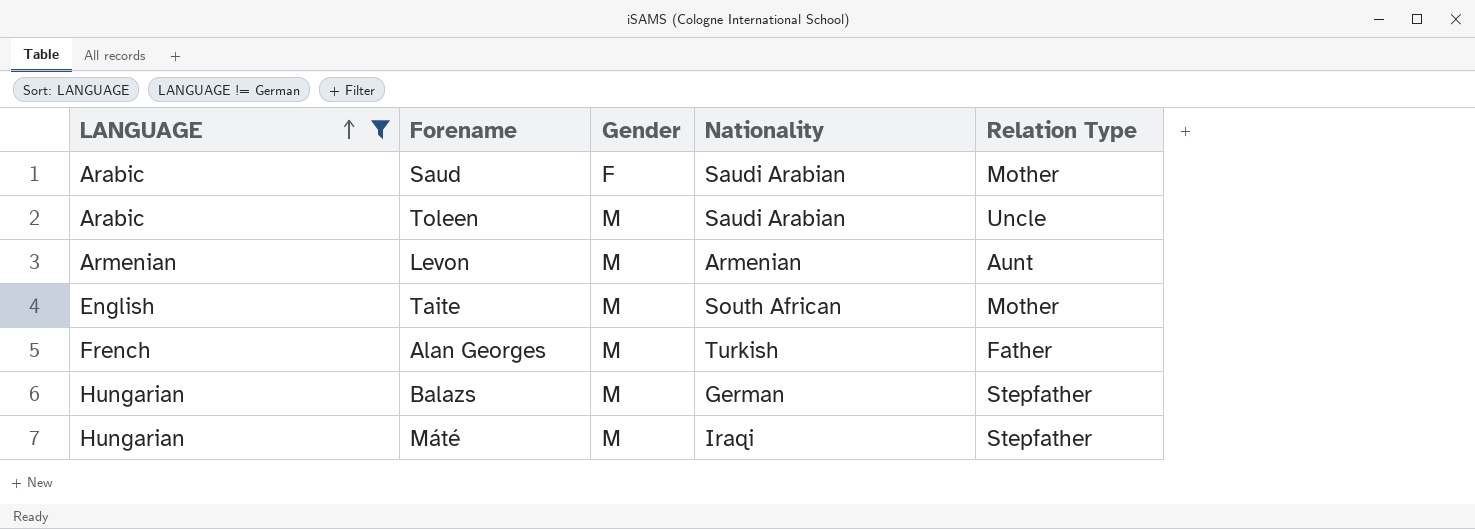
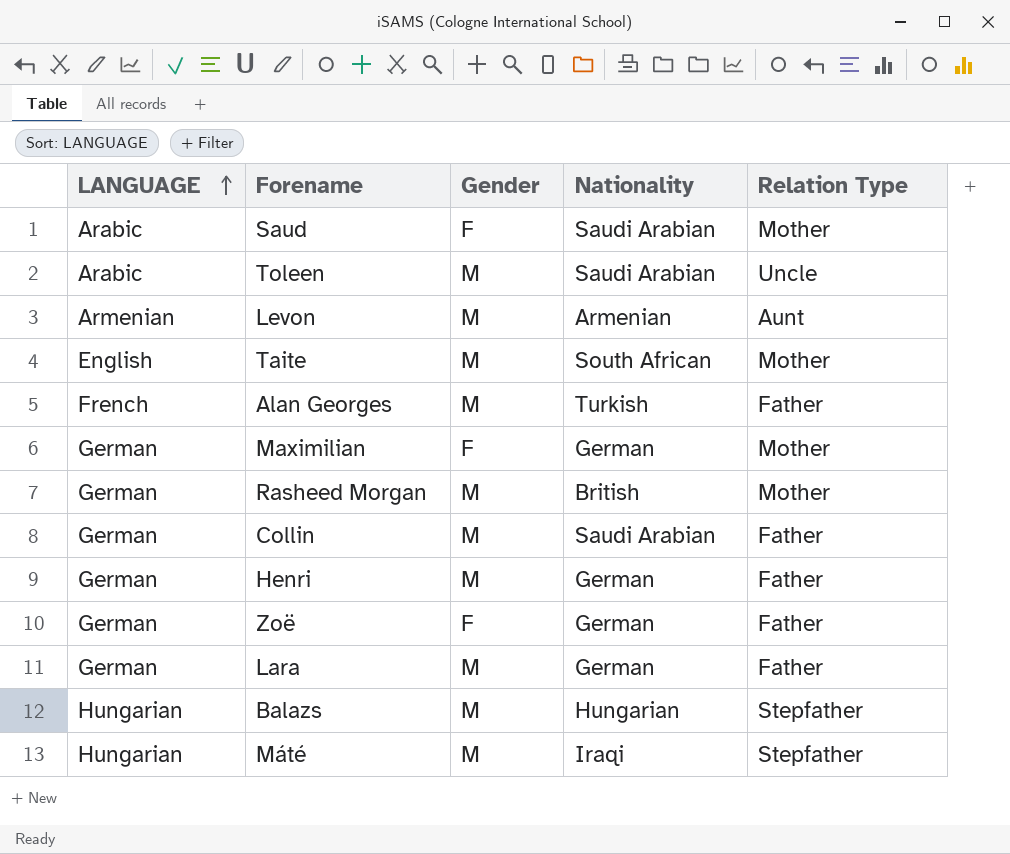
filter: LANGUAGE != German -> none
Balazs | Nationality: German -> Hungarian

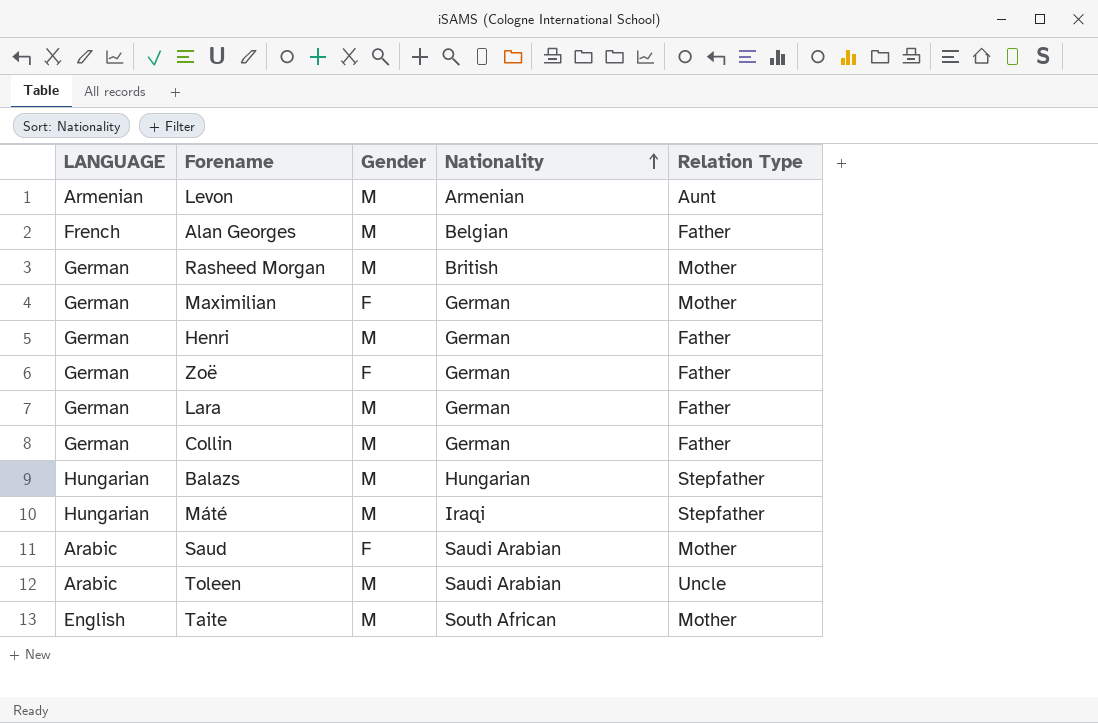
row order: LANGUAGE ascending -> Nationality ascending
Alan Georges | Nationality: Turkish -> Belgian
Collin | Nationality: Saudi Arabian -> German

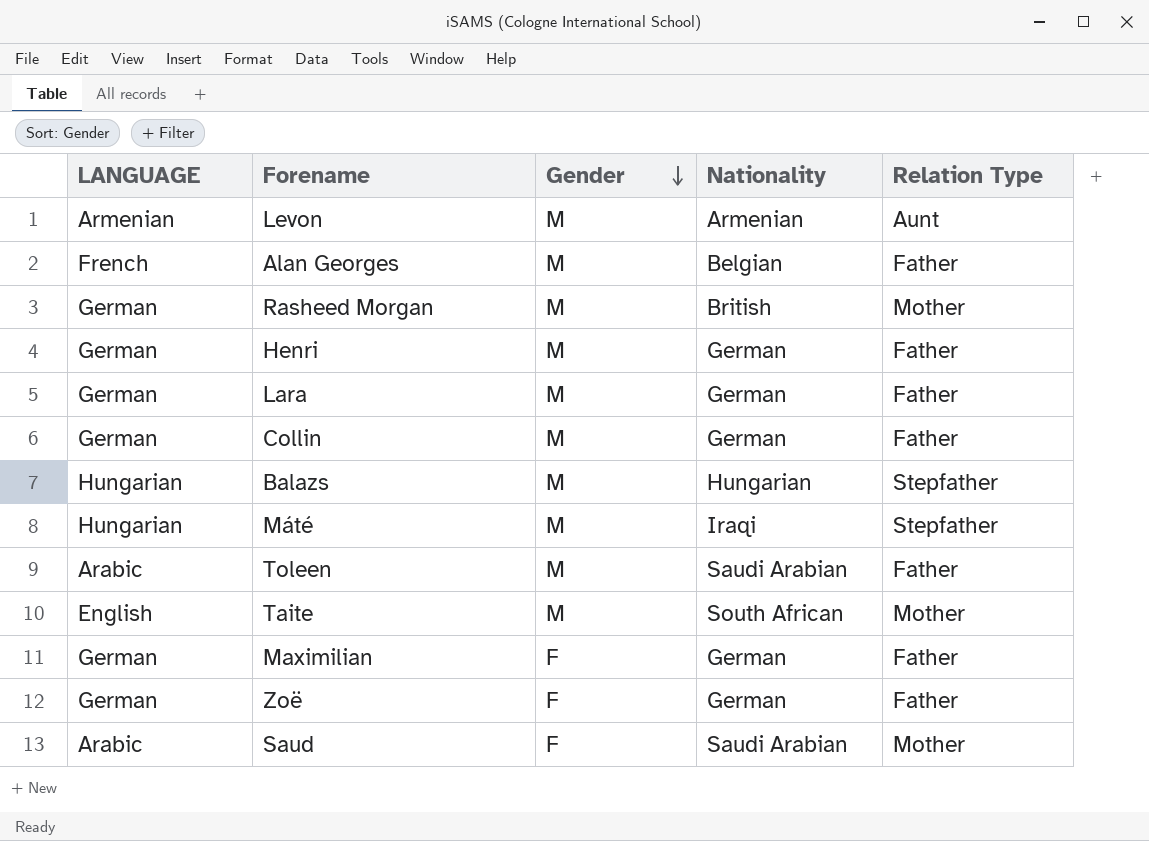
row order: Nationality ascending -> Gender descending
Toleen | Relation Type: Uncle -> Father
Maximilian | Relation Type: Mother -> Father

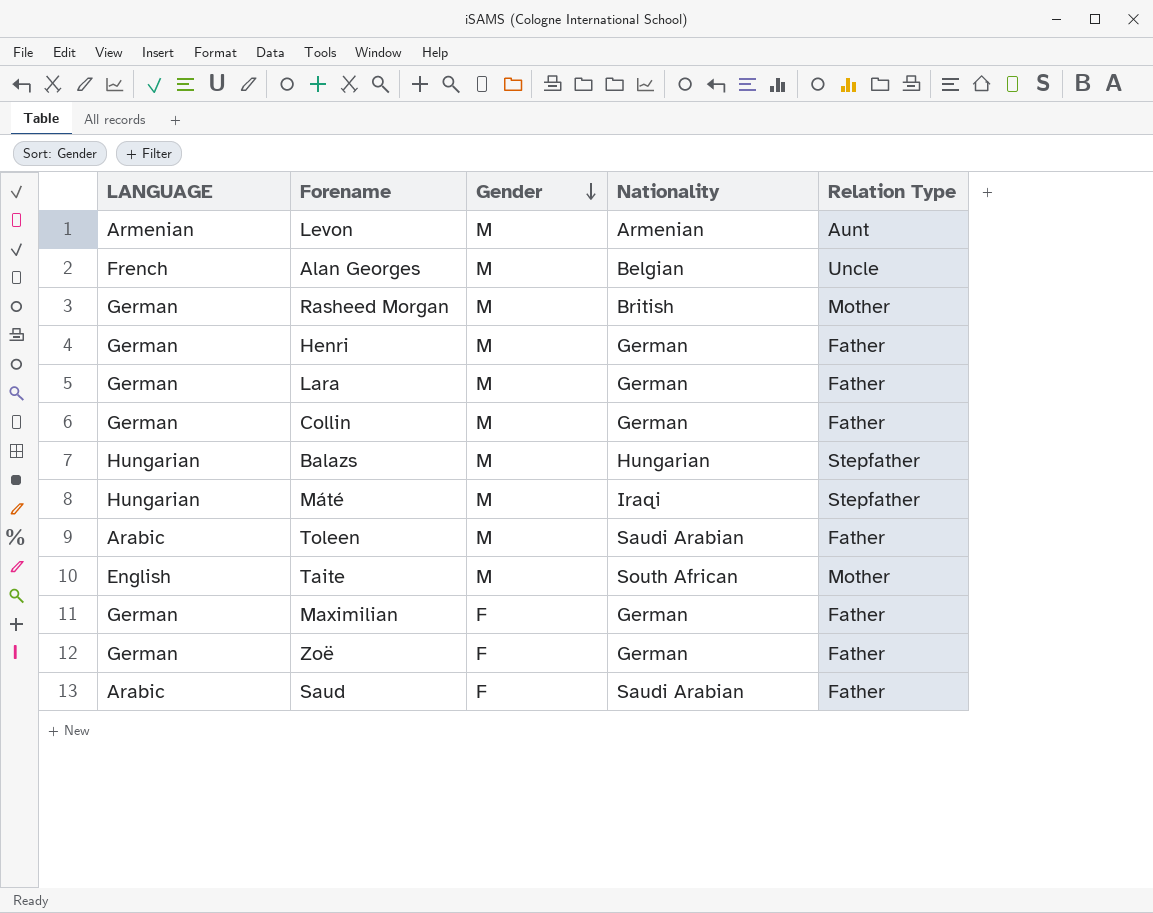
Alan Georges | Relation Type: Father -> Uncle
Saud | Relation Type: Mother -> Father

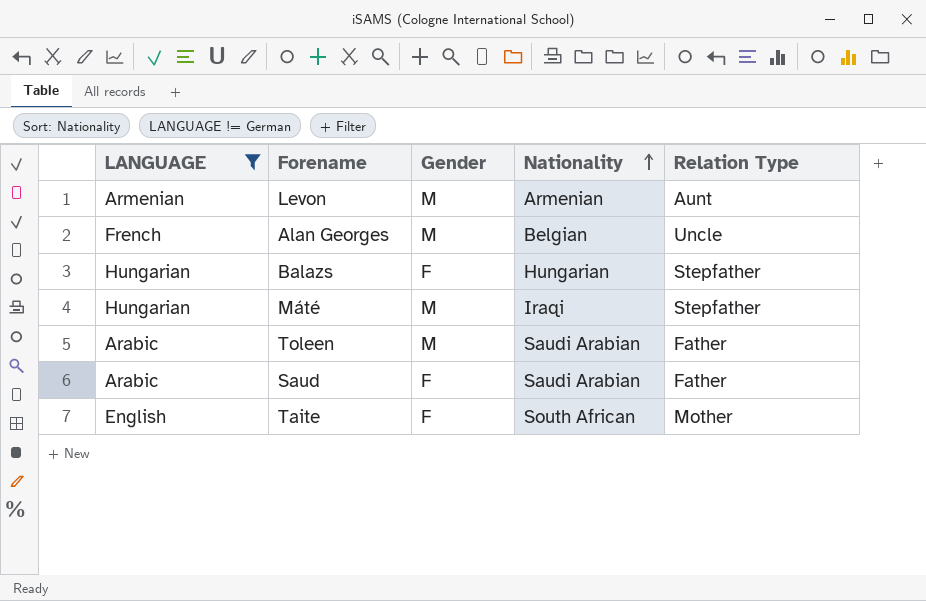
filter: none -> LANGUAGE != German
row order: Gender descending -> Nationality ascending
Balazs | Gender: M -> F
Taite | Gender: M -> F

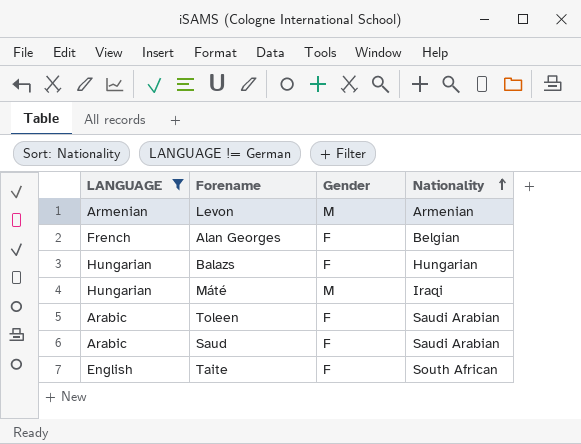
column Relation Type | position: 5 -> none
Alan Georges | Gender: M -> F
Toleen | Gender: M -> F

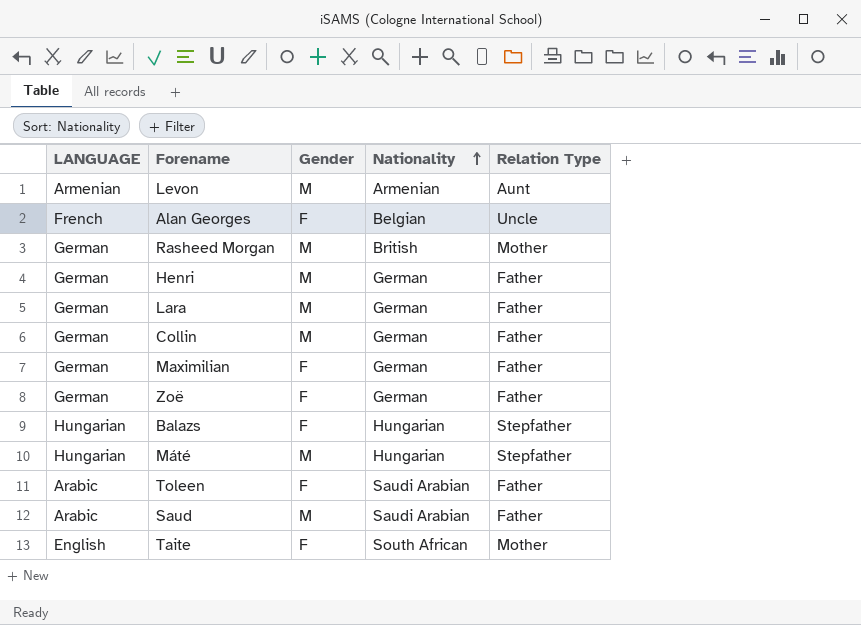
filter: LANGUAGE != German -> none
column Relation Type | position: none -> 5
Máté | Nationality: Iraqi -> Hungarian
Saud | Gender: F -> M

